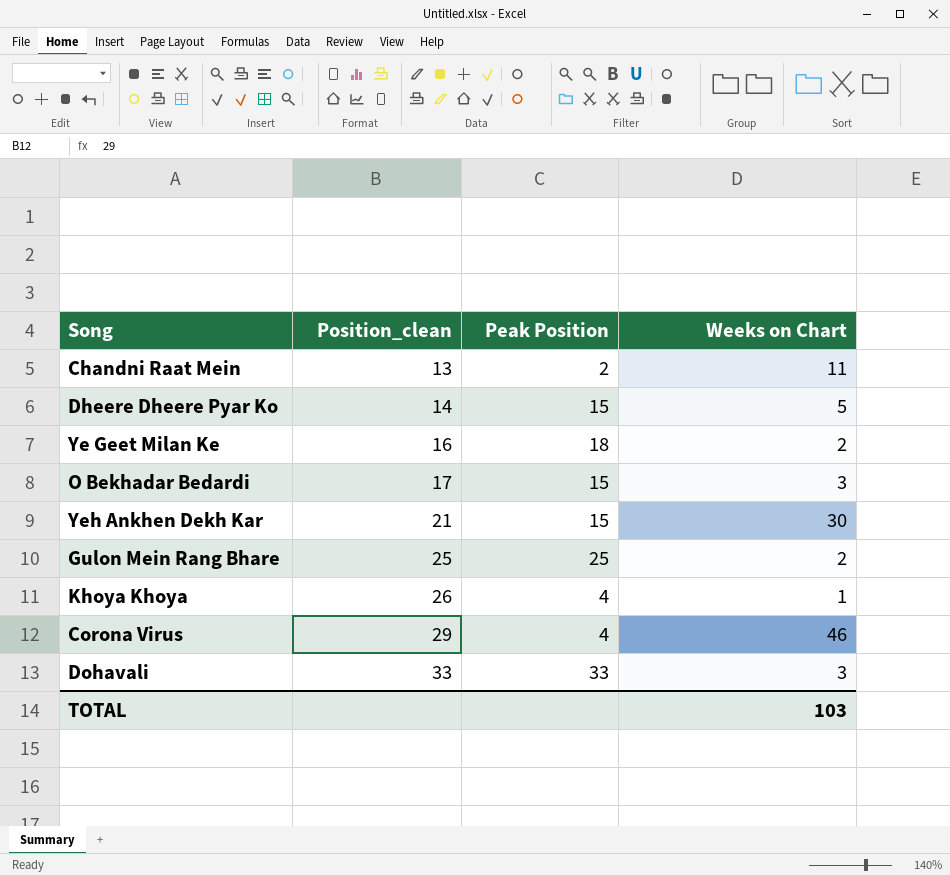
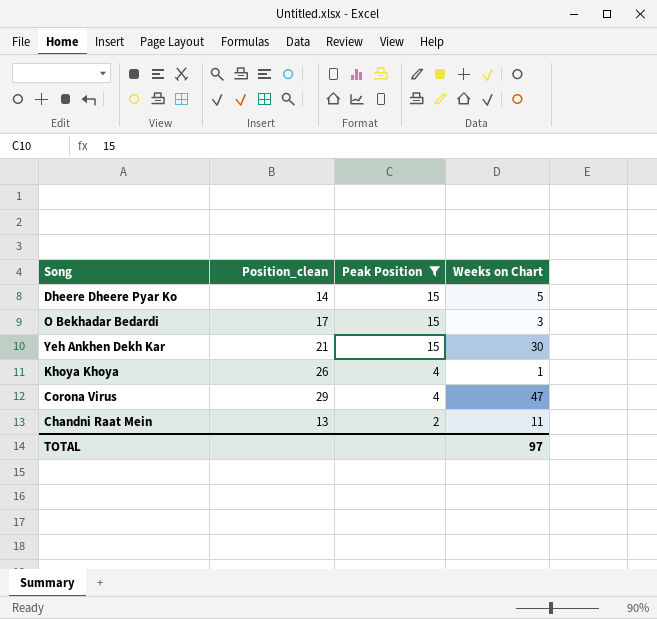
filter: none -> Peak Position <= 15
row order: Position_clean ascending -> Peak Position descending
Corona Virus | Weeks on Chart: 46 -> 47
TOTAL | Weeks on Chart: 103 -> 97

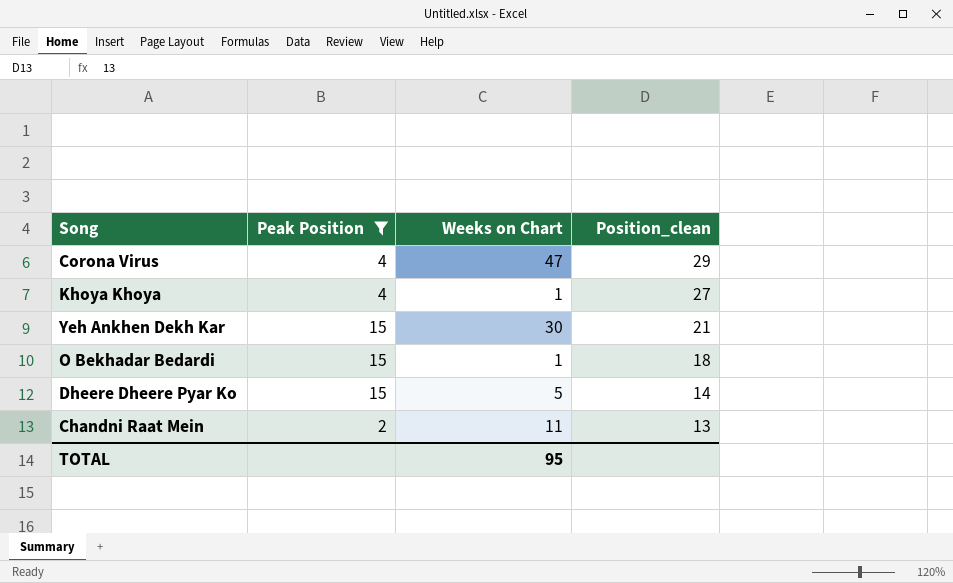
row order: Peak Position descending -> Position_clean descending
column Position_clean | position: 2 -> 4
Khoya Khoya | Position_clean: 26 -> 27
O Bekhadar Bedardi | Weeks on Chart: 3 -> 1
O Bekhadar Bedardi | Position_clean: 17 -> 18
TOTAL | Weeks on Chart: 97 -> 95

